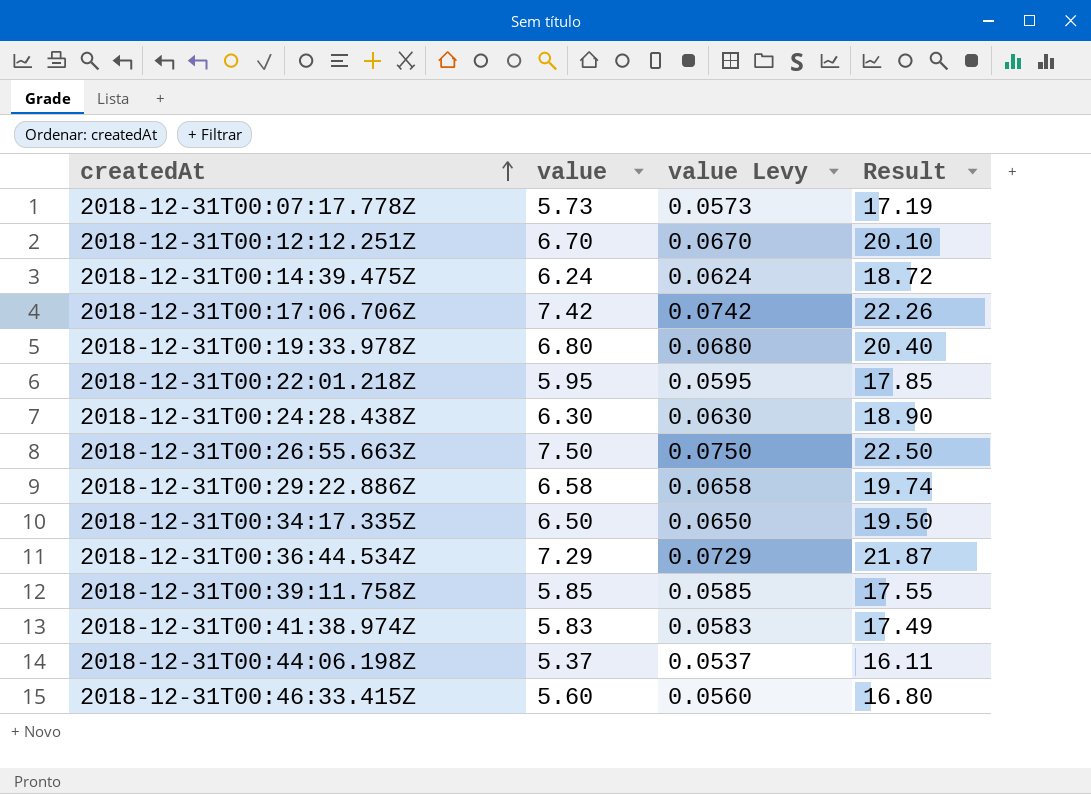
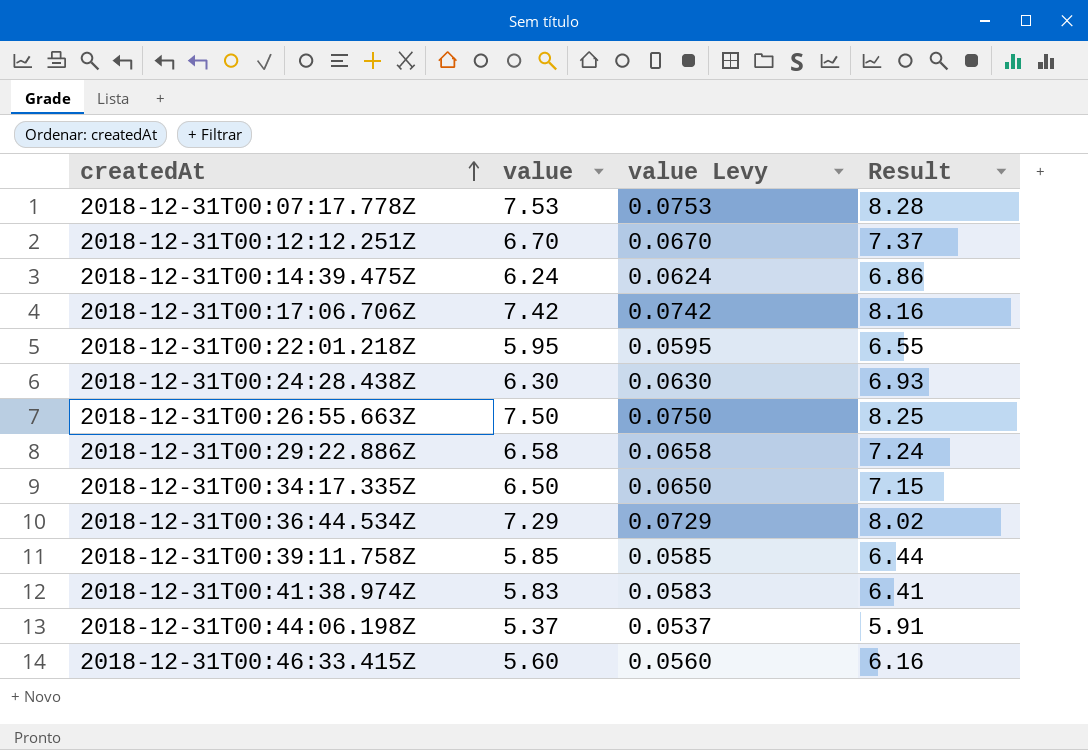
column Result | formula: [value] * 3 -> [value] * 1.1
row 2018-12-31T00:19:33.978Z: 6.80 | 0.0680 | 20.40 -> none
2018-12-31T00:07:17.778Z | value: 5.73 -> 7.53
2018-12-31T00:07:17.778Z | value Levy: 0.0573 -> 0.0753

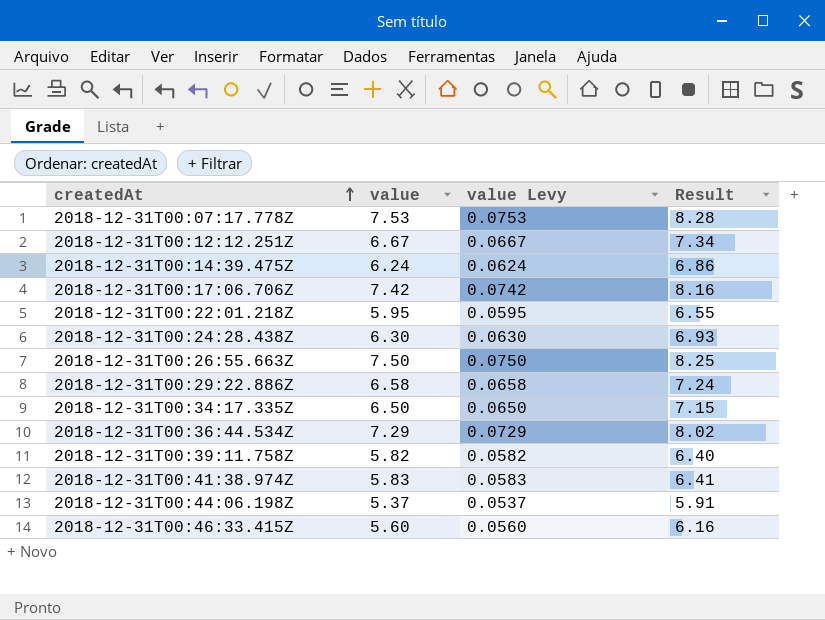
2018-12-31T00:12:12.251Z | value: 6.70 -> 6.67
2018-12-31T00:12:12.251Z | value Levy: 0.0670 -> 0.0667
2018-12-31T00:12:12.251Z | Result: 7.37 -> 7.34
2018-12-31T00:39:11.758Z | value: 5.85 -> 5.82
2018-12-31T00:39:11.758Z | value Levy: 0.0585 -> 0.0582
2018-12-31T00:39:11.758Z | Result: 6.44 -> 6.40

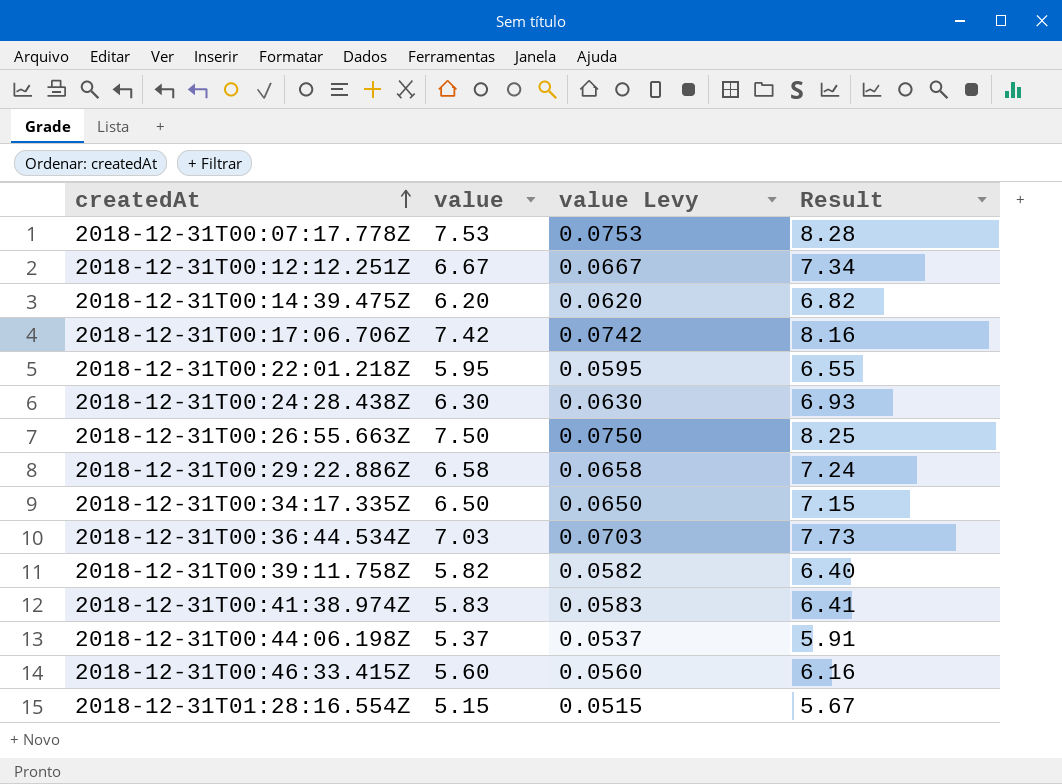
2018-12-31T00:14:39.475Z | value: 6.24 -> 6.20
2018-12-31T00:14:39.475Z | value Levy: 0.0624 -> 0.0620
2018-12-31T00:14:39.475Z | Result: 6.86 -> 6.82
2018-12-31T00:36:44.534Z | value: 7.29 -> 7.03
2018-12-31T00:36:44.534Z | value Levy: 0.0729 -> 0.0703
2018-12-31T00:36:44.534Z | Result: 8.02 -> 7.73
row 2018-12-31T01:28:16.554Z: none -> 5.15 | 0.0515 | 5.67

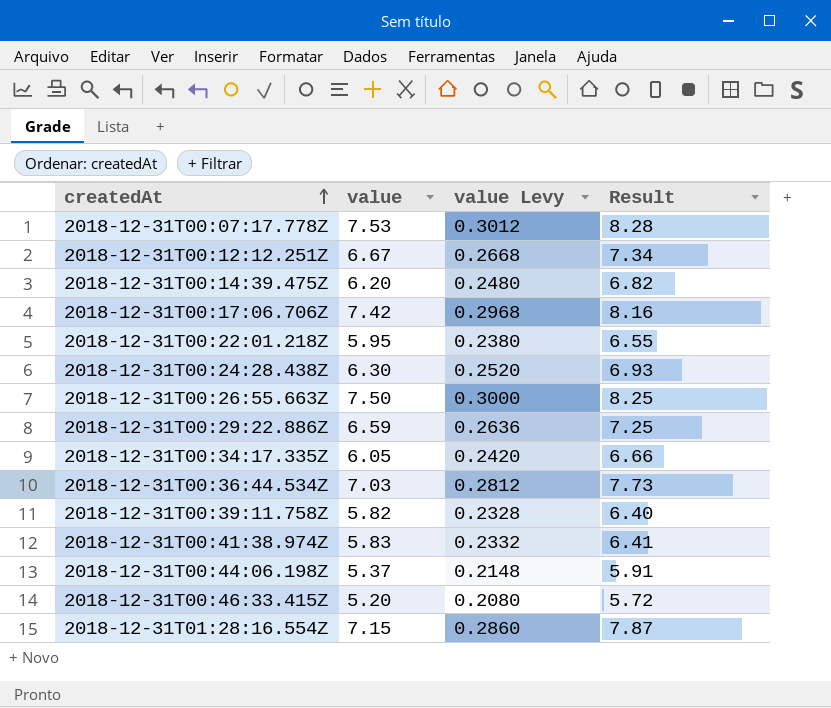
column value Levy | formula: [value] * 0.01 -> [value] * 0.04
2018-12-31T00:29:22.886Z | value: 6.58 -> 6.59
2018-12-31T00:29:22.886Z | Result: 7.24 -> 7.25
2018-12-31T00:34:17.335Z | value: 6.50 -> 6.05
2018-12-31T00:34:17.335Z | Result: 7.15 -> 6.66
2018-12-31T00:46:33.415Z | value: 5.60 -> 5.20
2018-12-31T00:46:33.415Z | Result: 6.16 -> 5.72
2018-12-31T01:28:16.554Z | value: 5.15 -> 7.15
2018-12-31T01:28:16.554Z | Result: 5.67 -> 7.87

